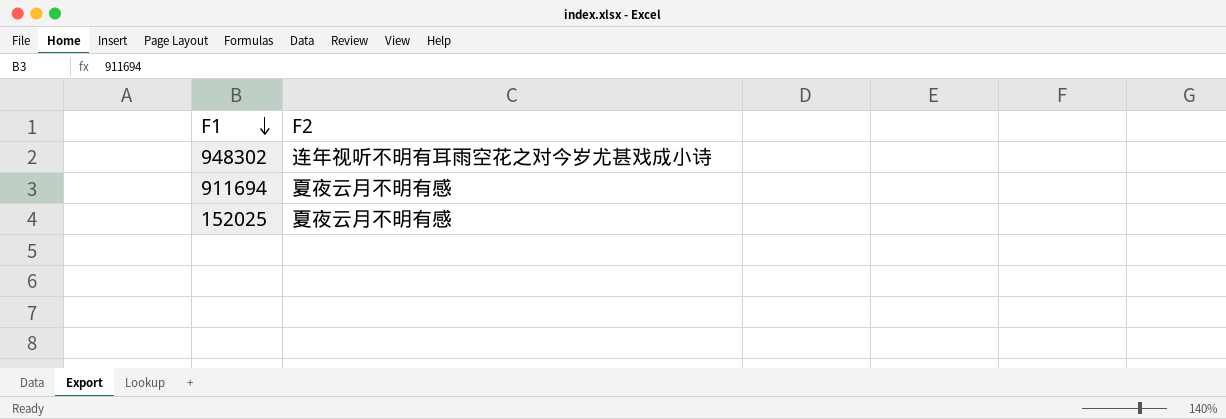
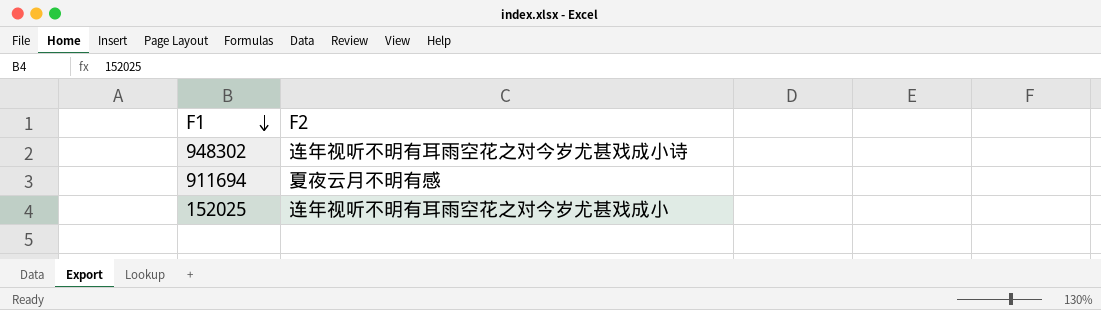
152025 | F2: 夏夜云月不明有感 -> 连年视听不明有耳雨空花之对今岁尤甚戏成小

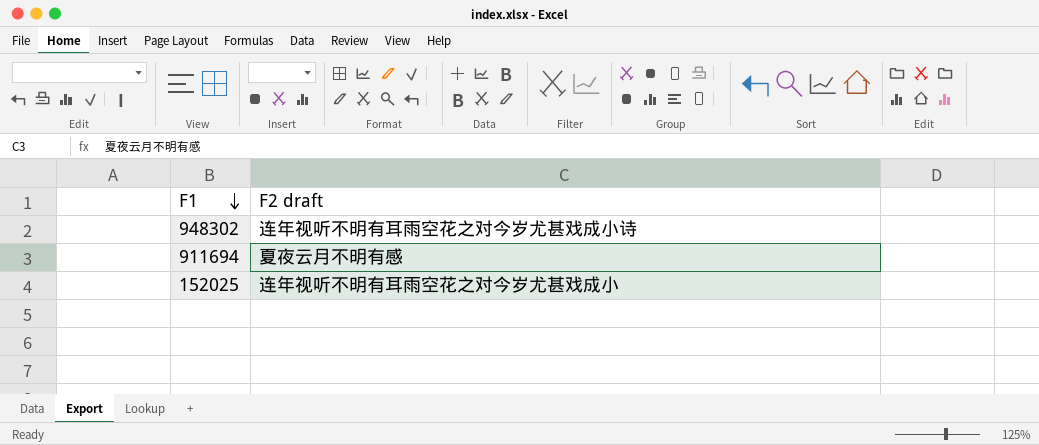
column name: F2 -> F2 draft

